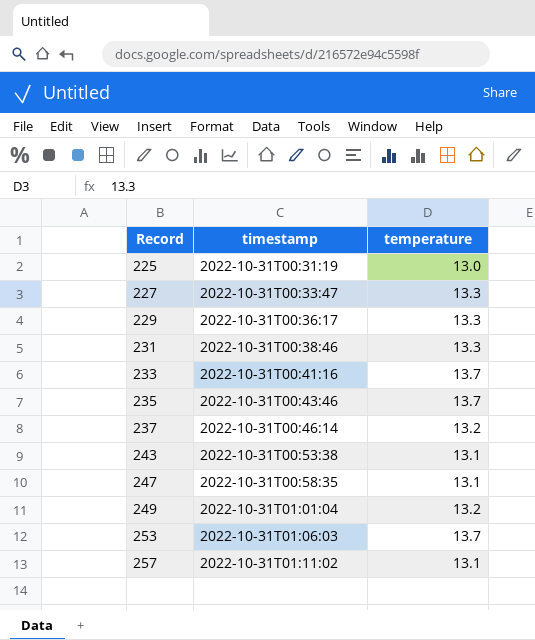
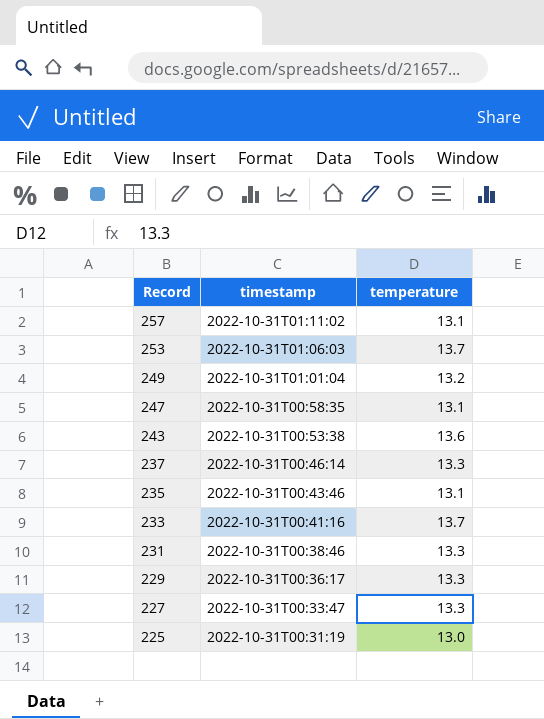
row order: Record ascending -> Record descending
243 | temperature: 13.1 -> 13.6
237 | temperature: 13.2 -> 13.3
235 | temperature: 13.7 -> 13.1

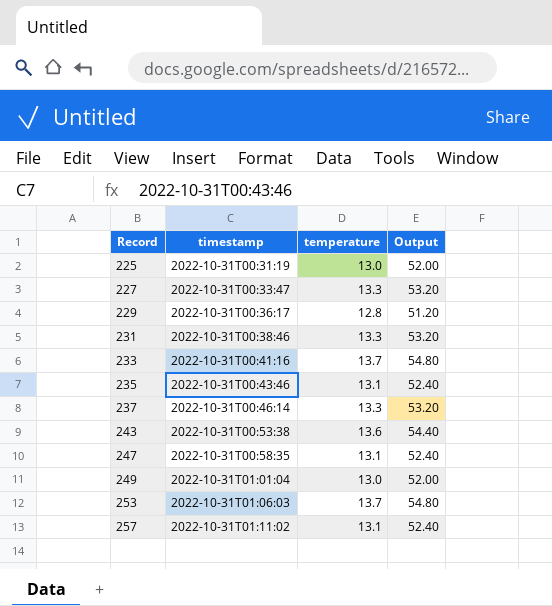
row order: Record descending -> Record ascending
column Output | formula: none -> [temperature] * 4
229 | temperature: 13.3 -> 12.8
249 | temperature: 13.2 -> 13.0

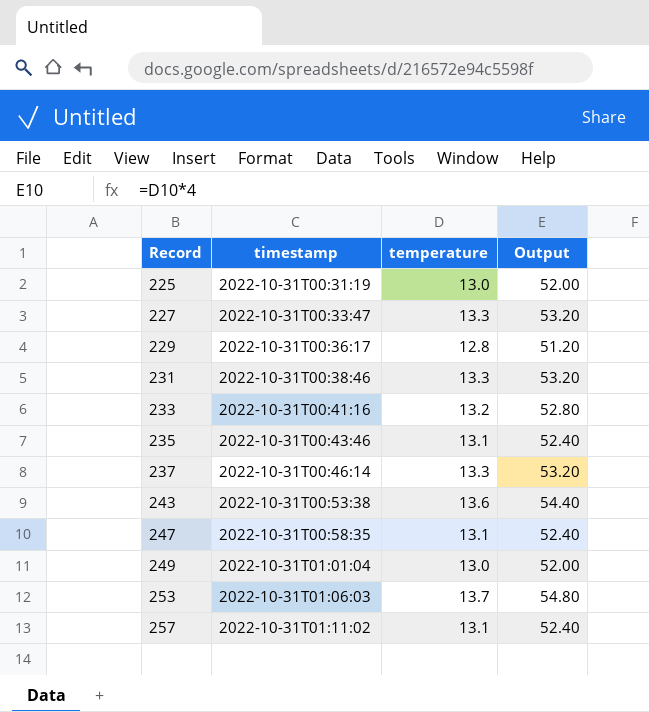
233 | temperature: 13.7 -> 13.2
233 | Output: 54.80 -> 52.80

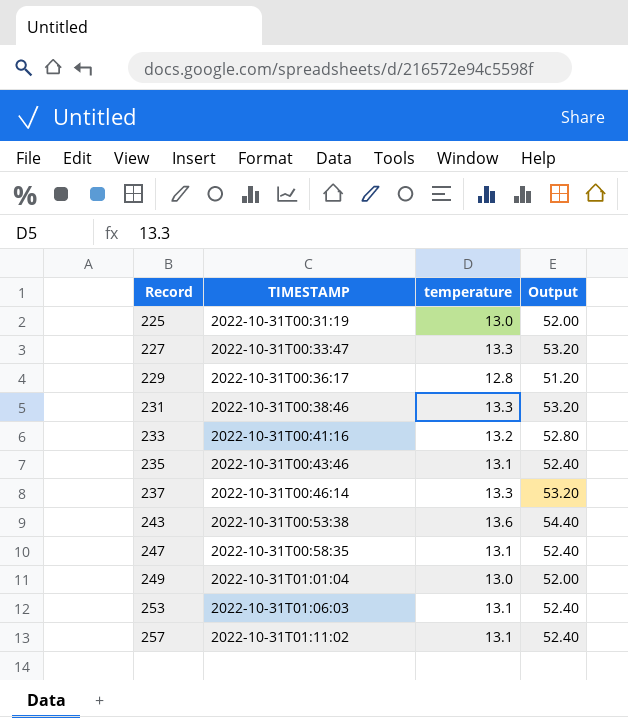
column name: timestamp -> TIMESTAMP
253 | temperature: 13.7 -> 13.1
253 | Output: 54.80 -> 52.40

